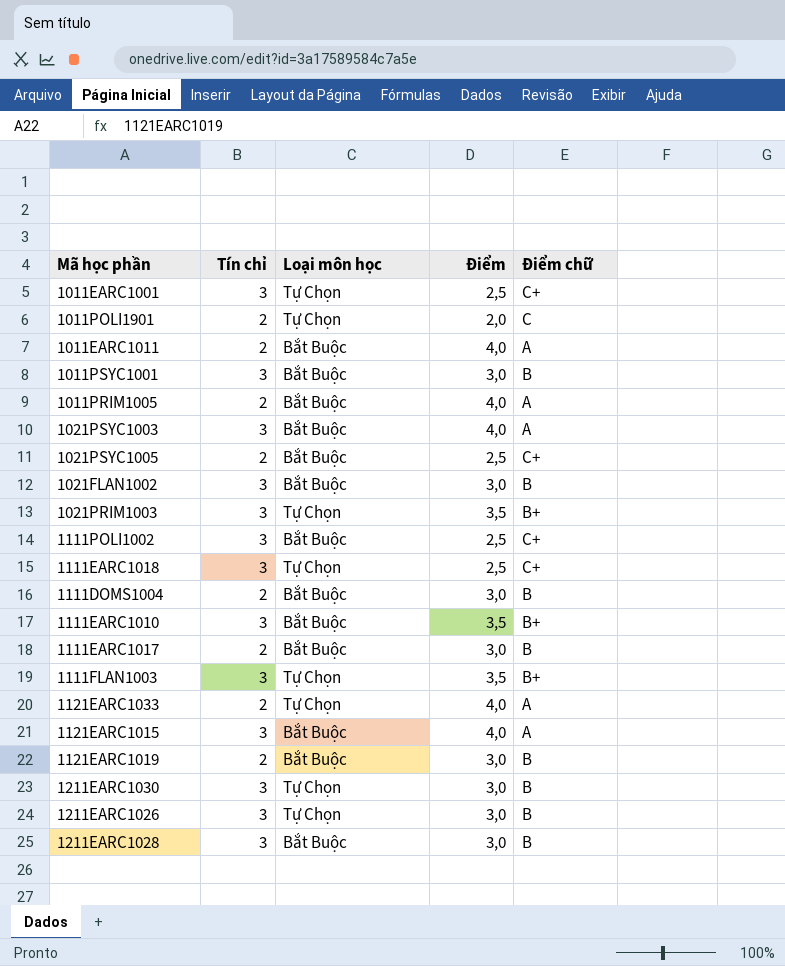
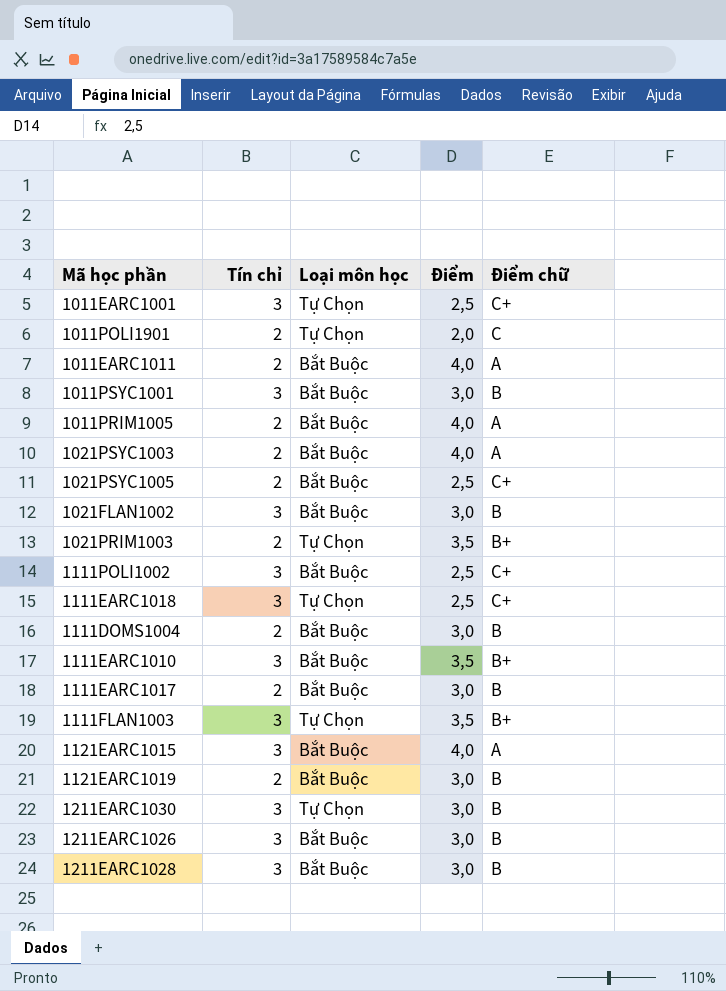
row 1121EARC1033: 2 | Tự Chọn | 4,0 | A -> none
1021PSYC1003 | Tín chỉ: 3 -> 2
1021PRIM1003 | Tín chỉ: 3 -> 2
1211EARC1026 | Loại môn học: Tự Chọn -> Bắt Buộc

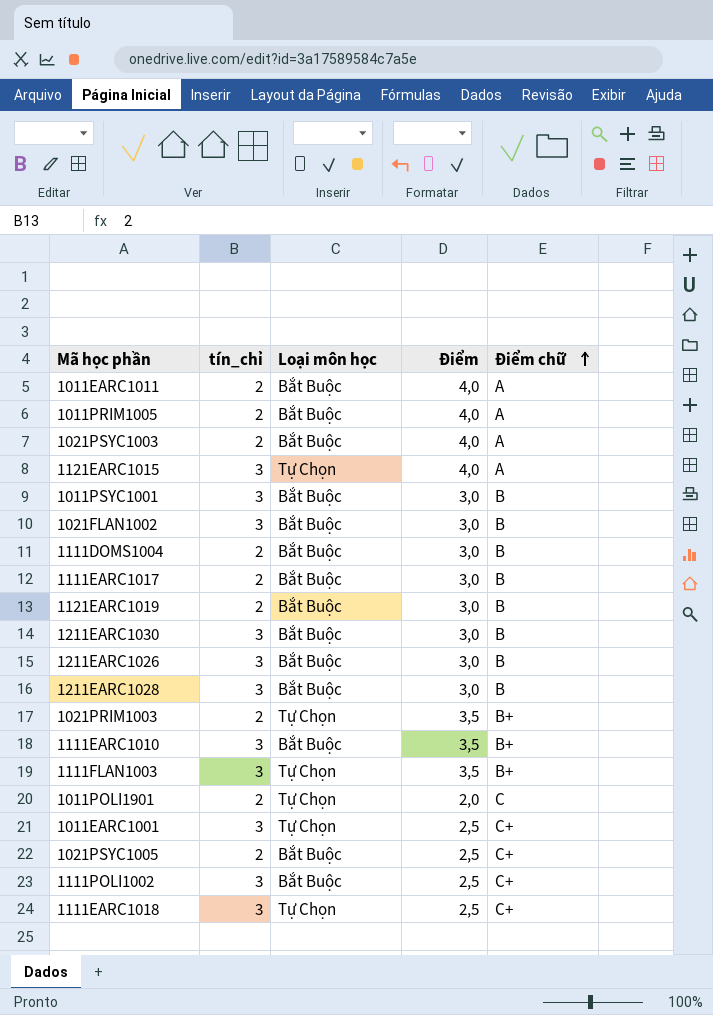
row order: none -> Điểm chữ ascending
column name: Tín chỉ -> tín_chỉ
1121EARC1015 | Loại môn học: Bắt Buộc -> Tự Chọn
1211EARC1030 | Loại môn học: Tự Chọn -> Bắt Buộc

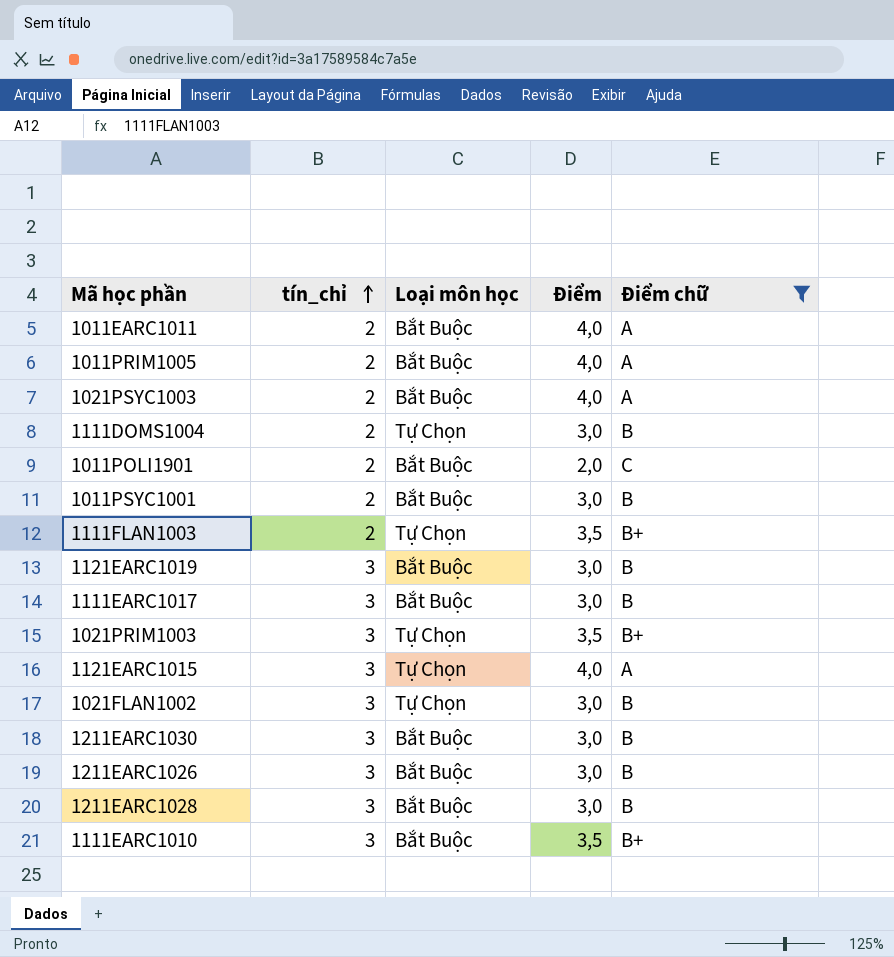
filter: none -> Điểm chữ != C+
row order: Điểm chữ ascending -> tín_chỉ ascending
1111DOMS1004 | Loại môn học: Bắt Buộc -> Tự Chọn
1011POLI1901 | Loại môn học: Tự Chọn -> Bắt Buộc
1011PSYC1001 | tín_chỉ: 3 -> 2
1111FLAN1003 | tín_chỉ: 3 -> 2
1121EARC1019 | tín_chỉ: 2 -> 3
1111EARC1017 | tín_chỉ: 2 -> 3
1021PRIM1003 | tín_chỉ: 2 -> 3
1021FLAN1002 | Loại môn học: Bắt Buộc -> Tự Chọn

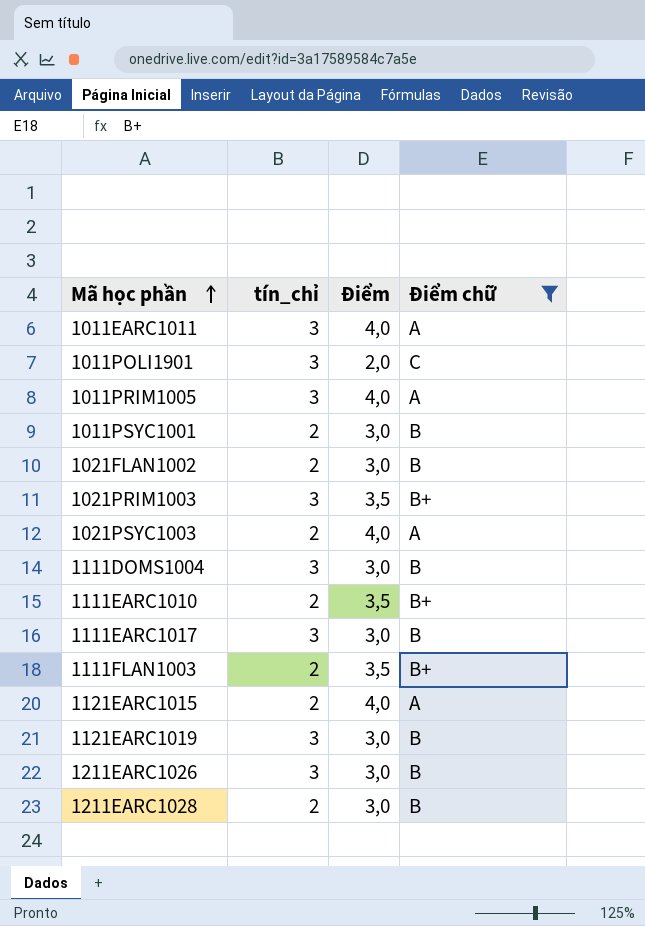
row order: tín_chỉ ascending -> Mã học phần ascending
column Loại môn học | position: 3 -> none
row 1211EARC1030: 3 | Bắt Buộc | 3,0 | B -> none
1011EARC1011 | tín_chỉ: 2 -> 3
1011POLI1901 | tín_chỉ: 2 -> 3
1011PRIM1005 | tín_chỉ: 2 -> 3
1021FLAN1002 | tín_chỉ: 3 -> 2
1111DOMS1004 | tín_chỉ: 2 -> 3
1111EARC1010 | tín_chỉ: 3 -> 2
1121EARC1015 | tín_chỉ: 3 -> 2
1211EARC1028 | tín_chỉ: 3 -> 2

